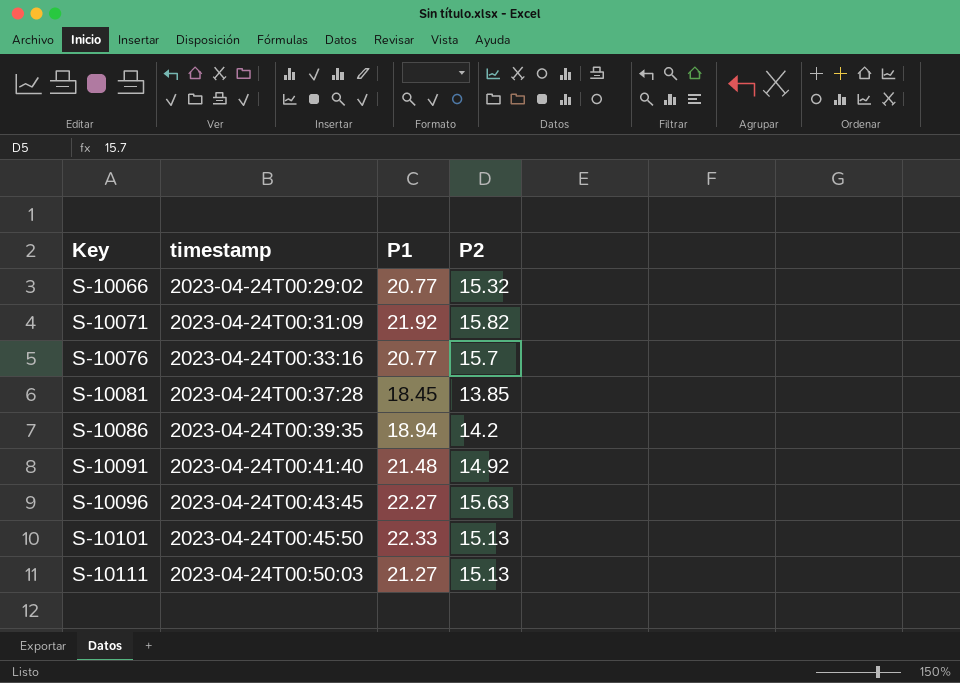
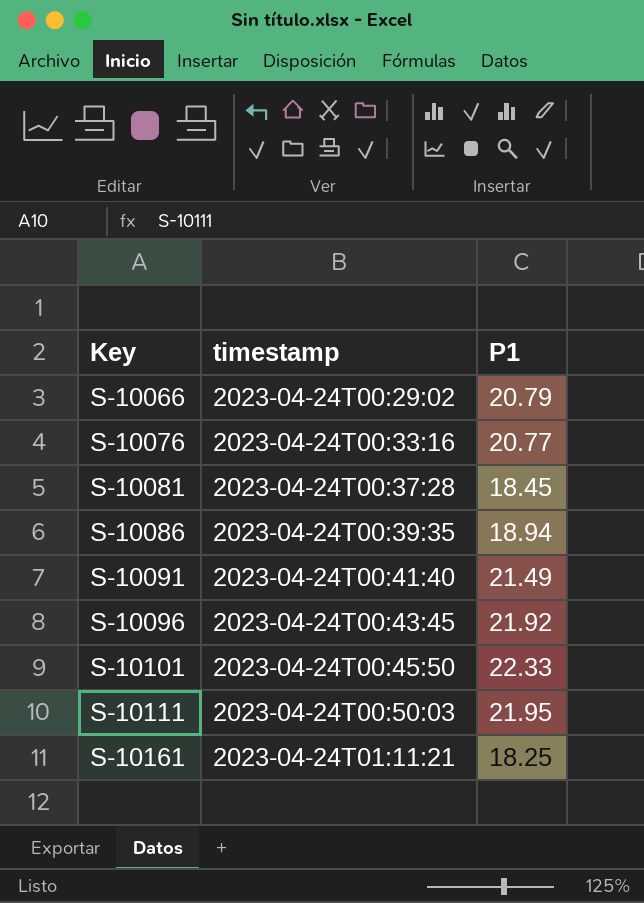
column P2 | position: 4 -> none
row S-10071: 2023-04-24T00:31:09 | 21.92 | 15.82 -> none
S-10066 | P1: 20.77 -> 20.79
S-10091 | P1: 21.48 -> 21.49
S-10096 | P1: 22.27 -> 21.92
S-10111 | P1: 21.27 -> 21.95
row S-10161: none -> 2023-04-24T01:11:21 | 18.25

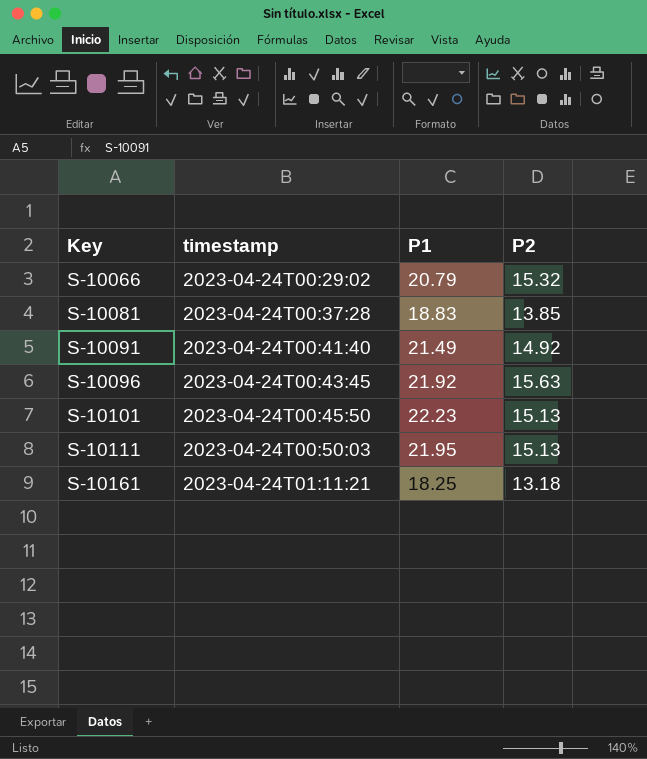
column P2 | position: none -> 4
row S-10076: 2023-04-24T00:33:16 | 20.77 -> none
row S-10086: 2023-04-24T00:39:35 | 18.94 -> none
S-10081 | P1: 18.45 -> 18.83
S-10101 | P1: 22.33 -> 22.23

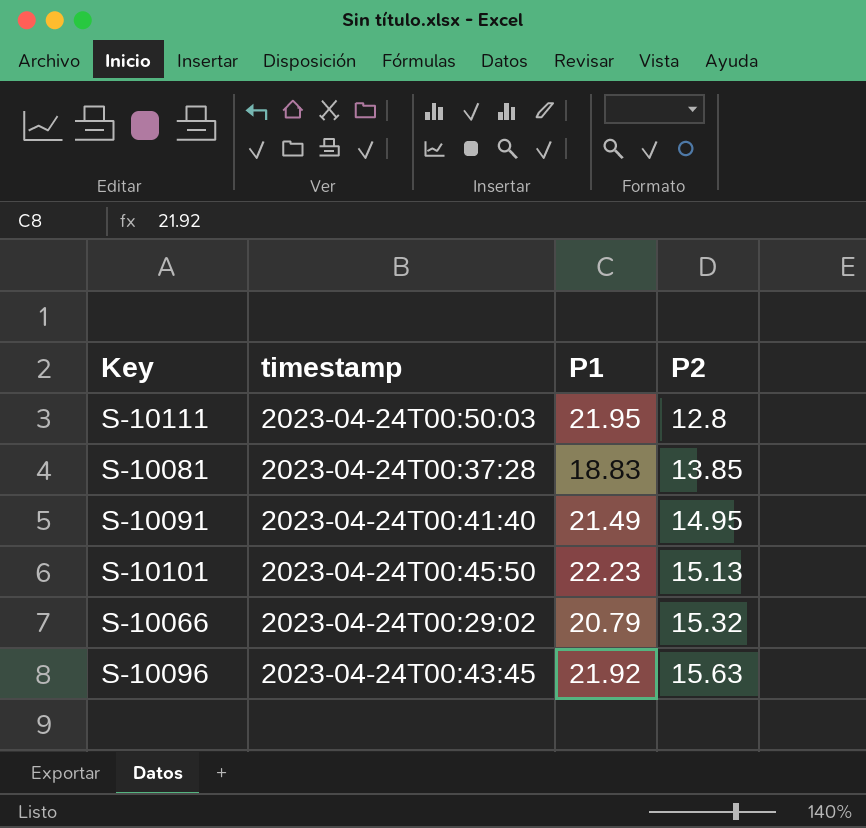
row order: Key ascending -> P2 ascending
row S-10161: 2023-04-24T01:11:21 | 18.25 | 13.18 -> none
S-10111 | P2: 15.13 -> 12.8
S-10091 | P2: 14.92 -> 14.95

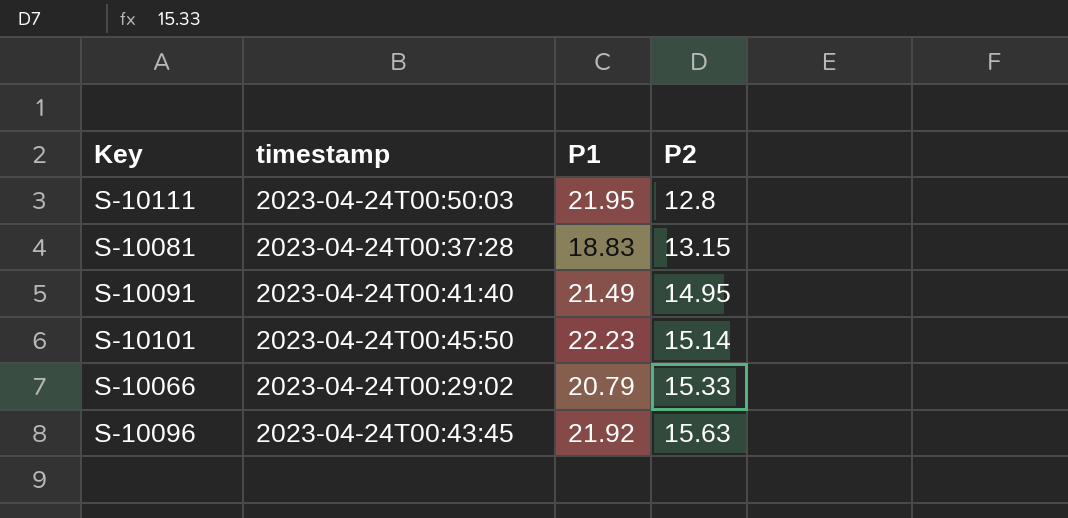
S-10081 | P2: 13.85 -> 13.15
S-10101 | P2: 15.13 -> 15.14
S-10066 | P2: 15.32 -> 15.33

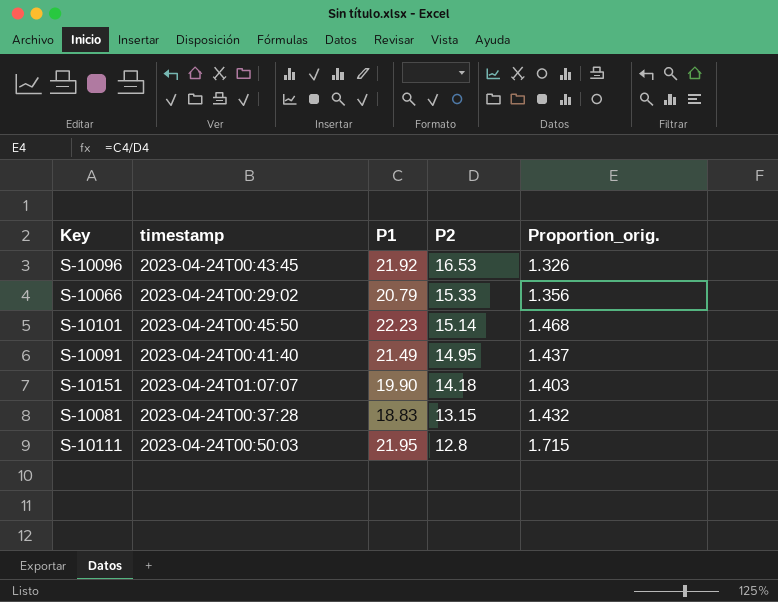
row order: P2 ascending -> P2 descending
column Proportion_orig. | formula: none -> [P1] / [P2]
S-10096 | P2: 15.63 -> 16.53
row S-10151: none -> 2023-04-24T01:07:07 | 19.90 | 14.18 | 1.403

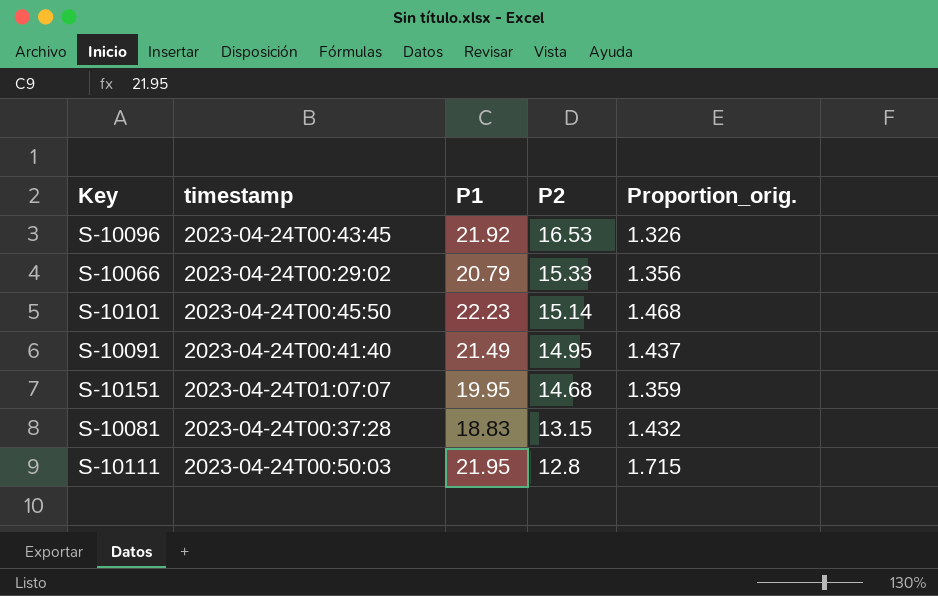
S-10151 | P1: 19.90 -> 19.95
S-10151 | P2: 14.18 -> 14.68
S-10151 | Proportion_orig.: 1.403 -> 1.359

